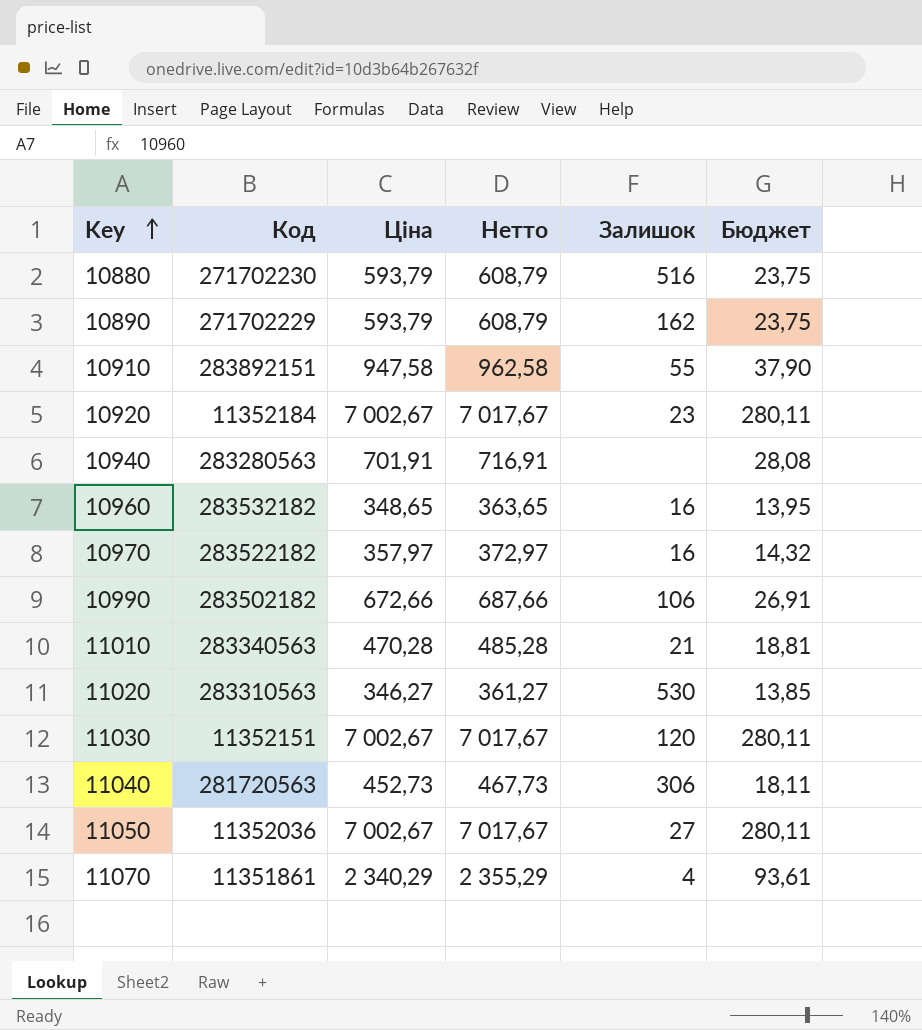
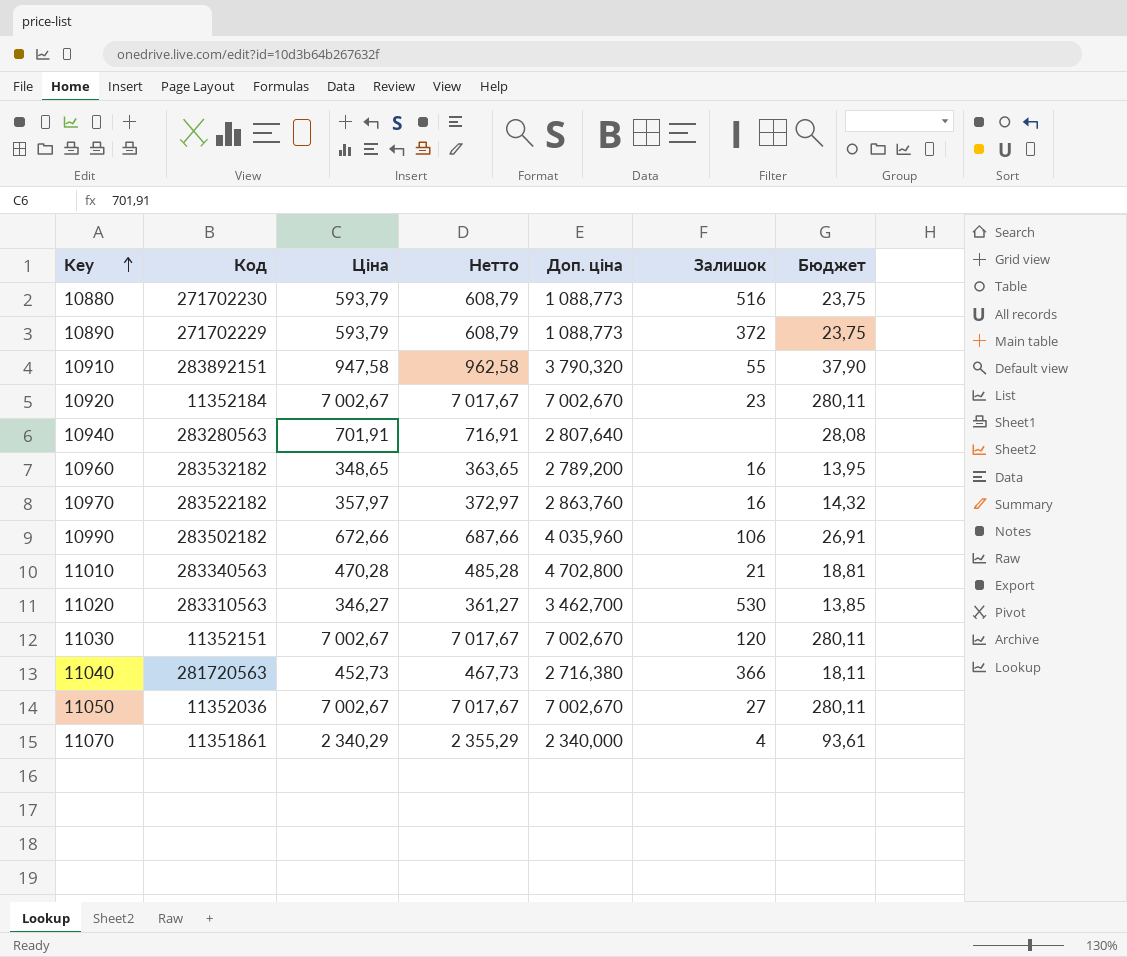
column Доп. ціна | position: none -> 5
10890 | Залишок: 162 -> 372
11040 | Залишок: 306 -> 366

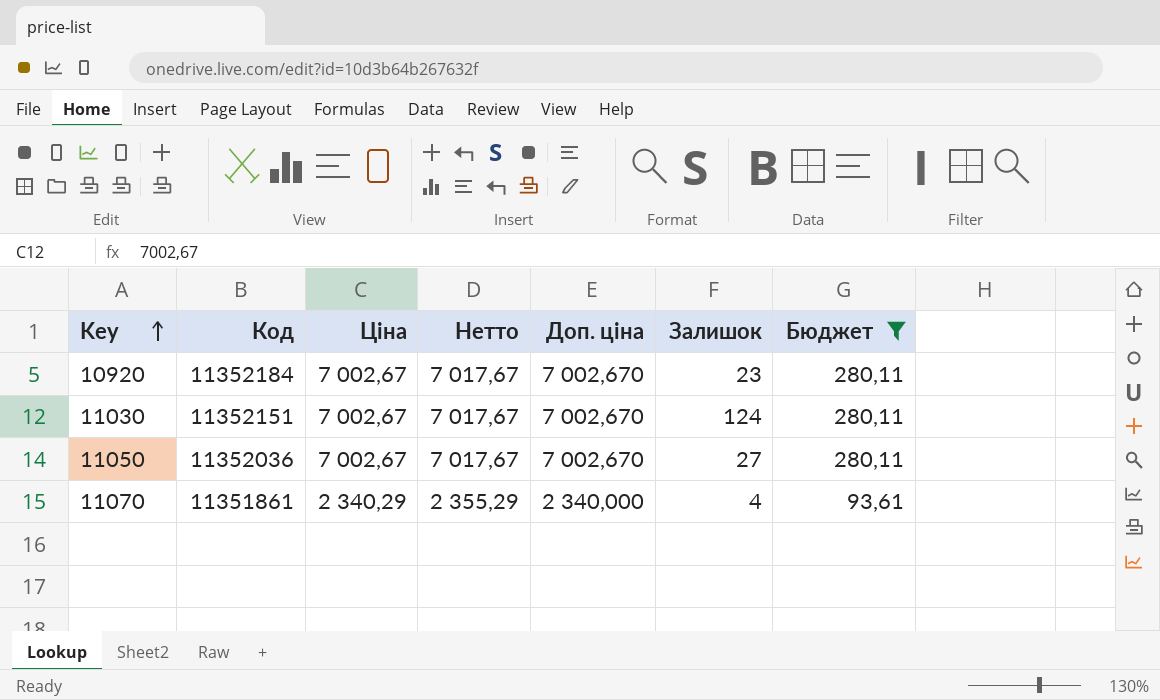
filter: none -> Бюджет >= 93,61
11030 | Залишок: 120 -> 124

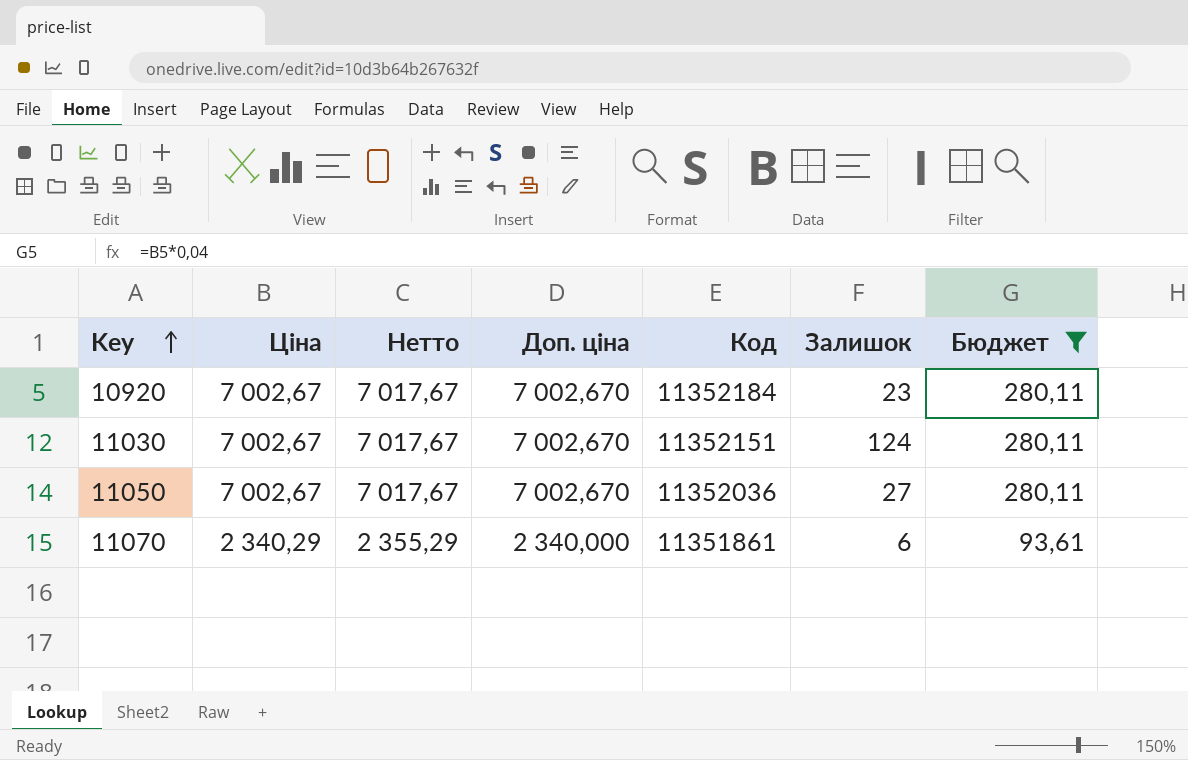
column Код | position: 2 -> 5
11070 | Залишок: 4 -> 6

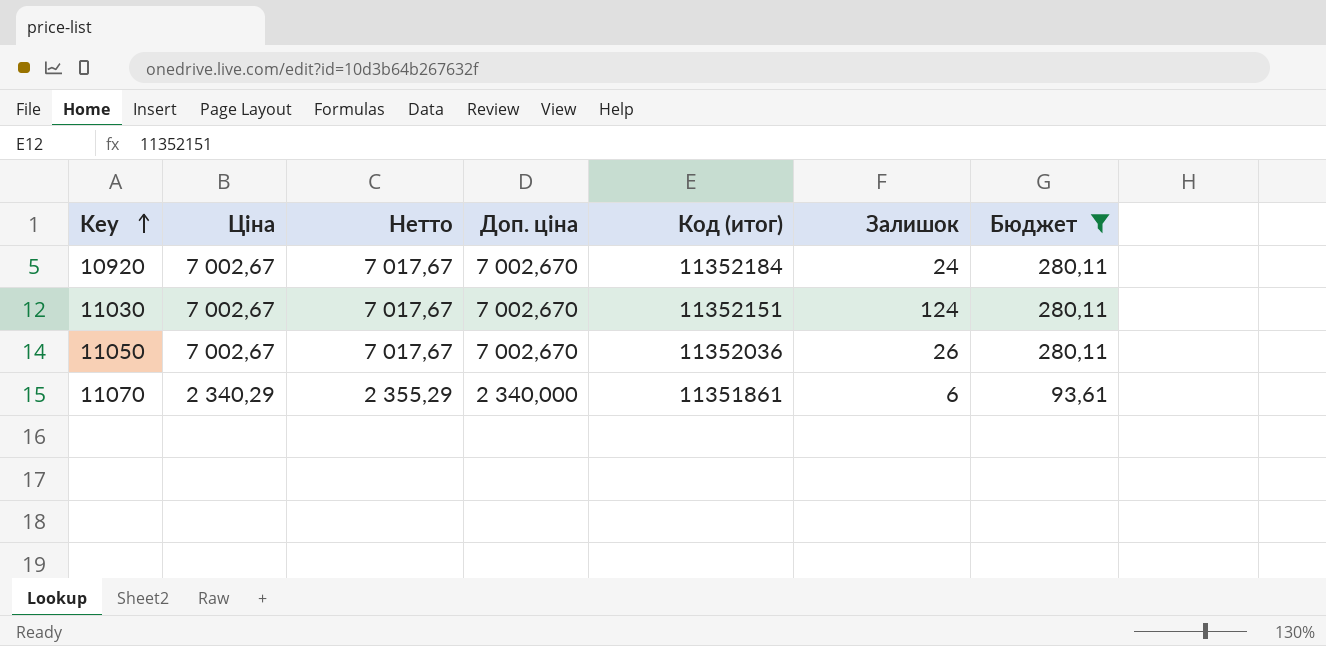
column name: Код -> Код (итог)
10920 | Залишок: 23 -> 24
11050 | Залишок: 27 -> 26

